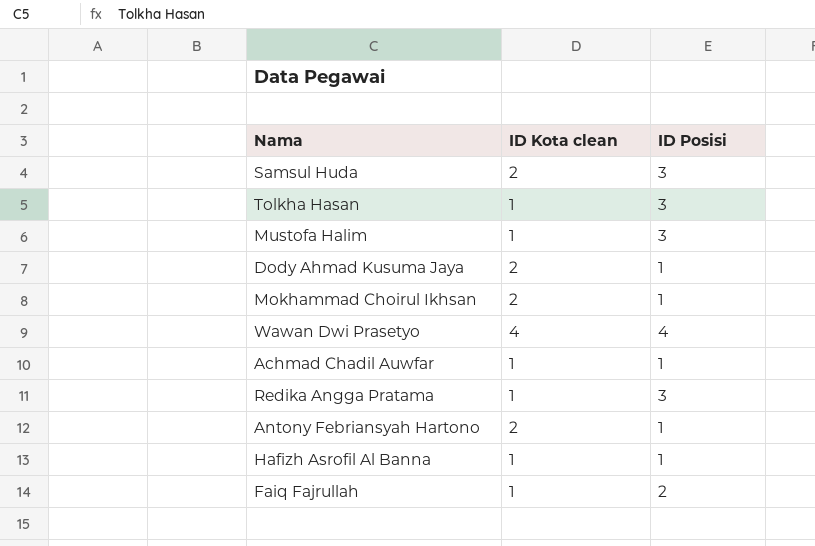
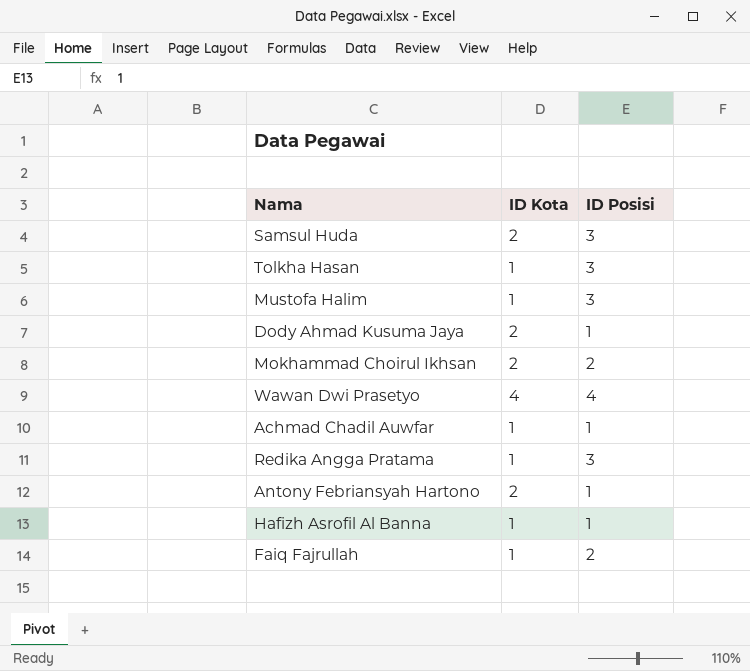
column name: ID Kota clean -> ID Kota
Mokhammad Choirul Ikhsan | ID Posisi: 1 -> 2

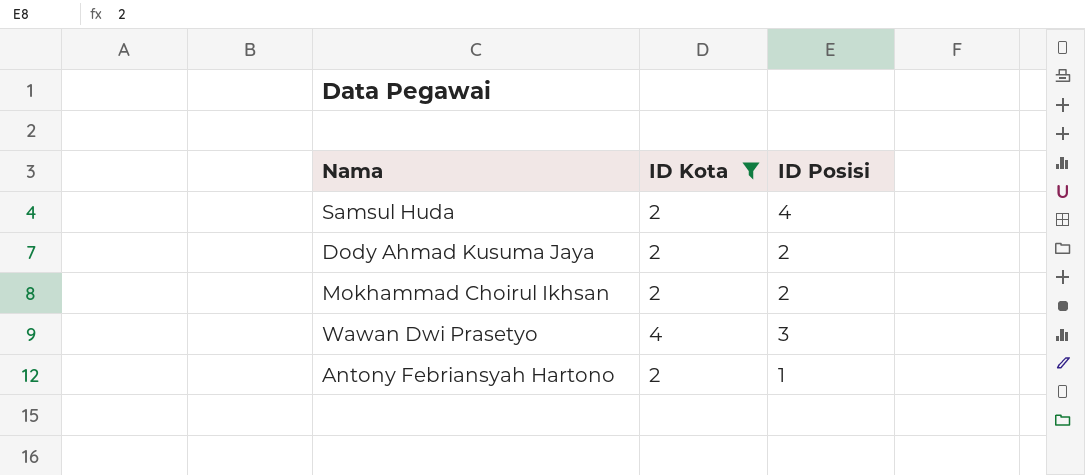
filter: none -> ID Kota != 1
Samsul Huda | ID Posisi: 3 -> 4
Dody Ahmad Kusuma Jaya | ID Posisi: 1 -> 2
Wawan Dwi Prasetyo | ID Posisi: 4 -> 3

